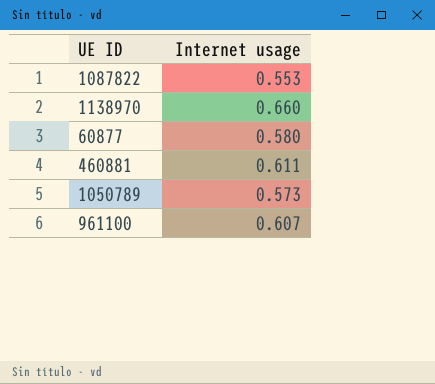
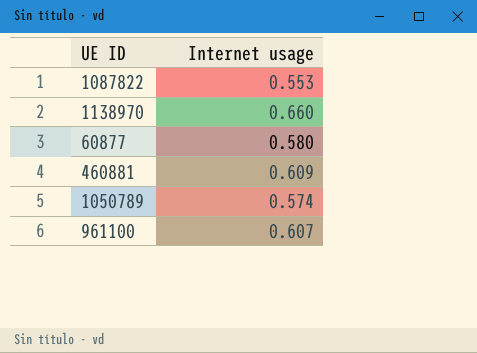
460881 | Internet usage: 0.611 -> 0.609
1050789 | Internet usage: 0.573 -> 0.574

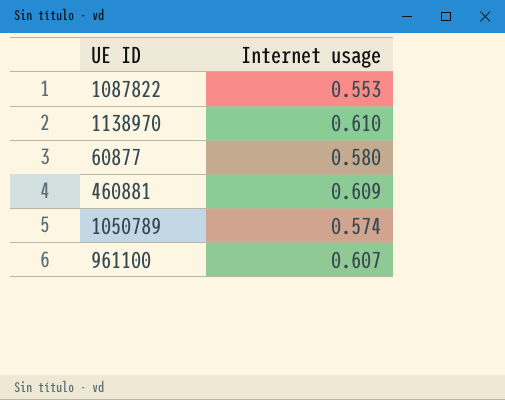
1138970 | Internet usage: 0.660 -> 0.610

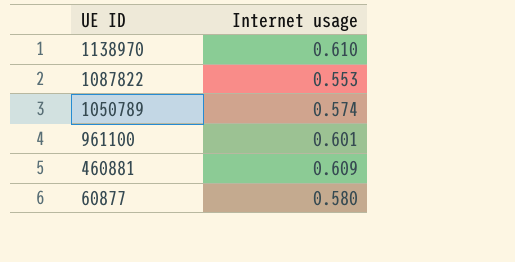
row order: none -> UE ID descending
961100 | Internet usage: 0.607 -> 0.601

